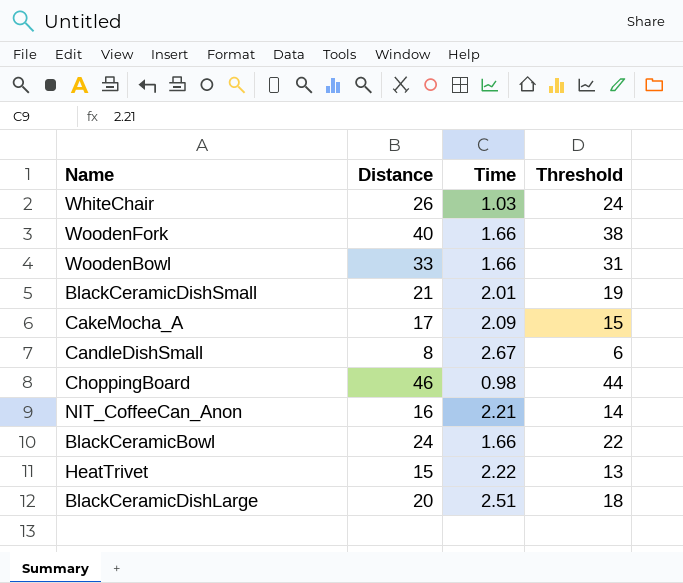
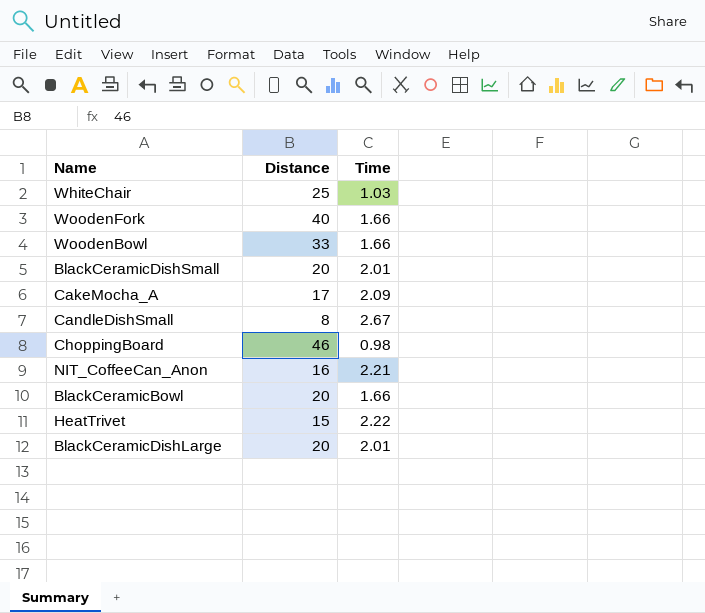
column Threshold | formula: [Distance] - 2 -> none
WhiteChair | Distance: 26 -> 25
BlackCeramicDishSmall | Distance: 21 -> 20
BlackCeramicBowl | Distance: 24 -> 20
BlackCeramicDishLarge | Time: 2.51 -> 2.01

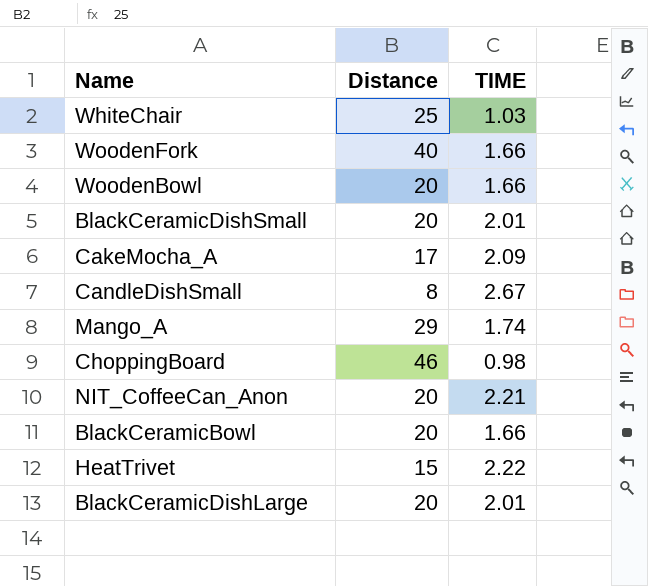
column name: Time -> TIME
WoodenBowl | Distance: 33 -> 20
row Mango_A: none -> 29 | 1.74
NIT_CoffeeCan_Anon | Distance: 16 -> 20

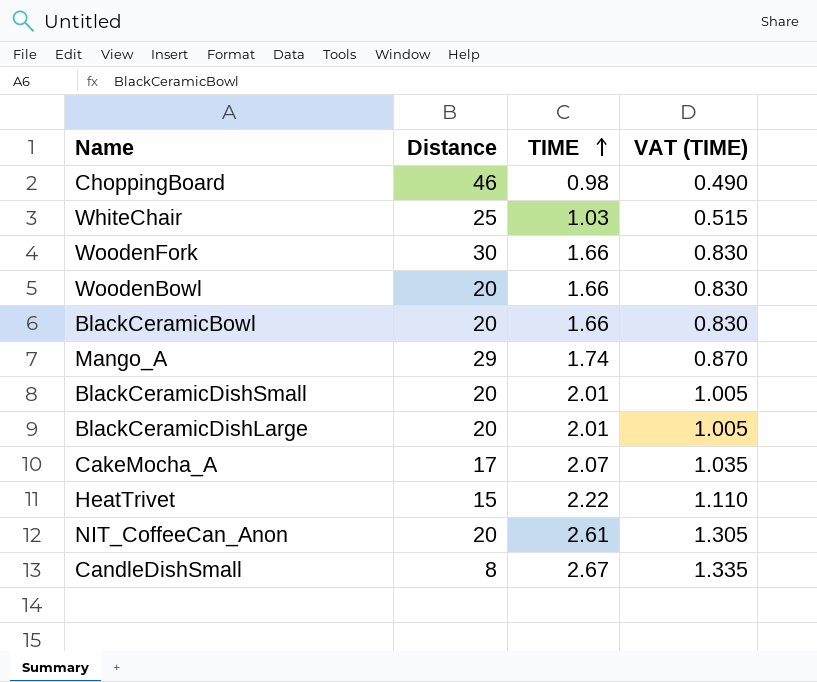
row order: none -> TIME ascending
column VAT (TIME) | formula: none -> [TIME] * 0.5
WoodenFork | Distance: 40 -> 30
CakeMocha_A | TIME: 2.09 -> 2.07
NIT_CoffeeCan_Anon | TIME: 2.21 -> 2.61

